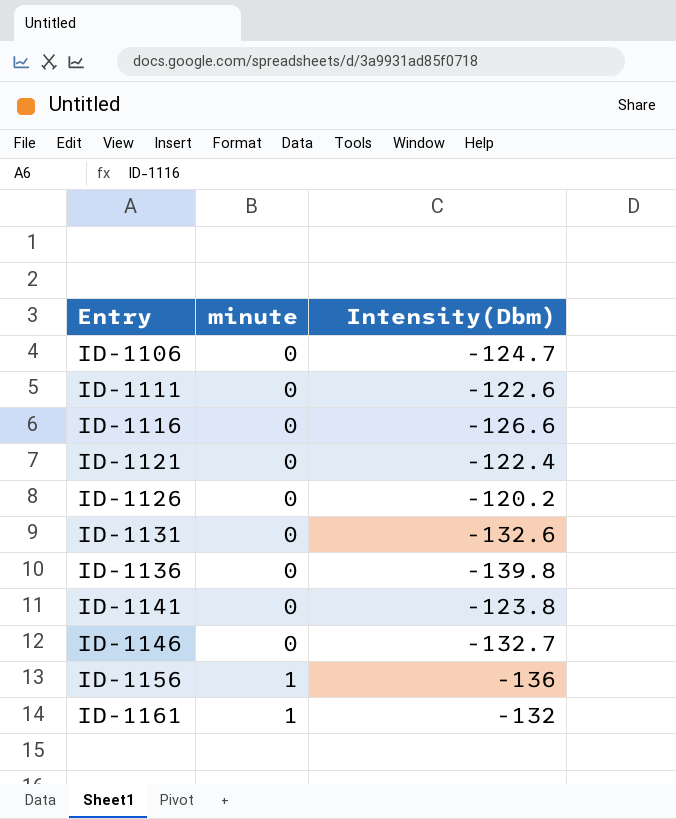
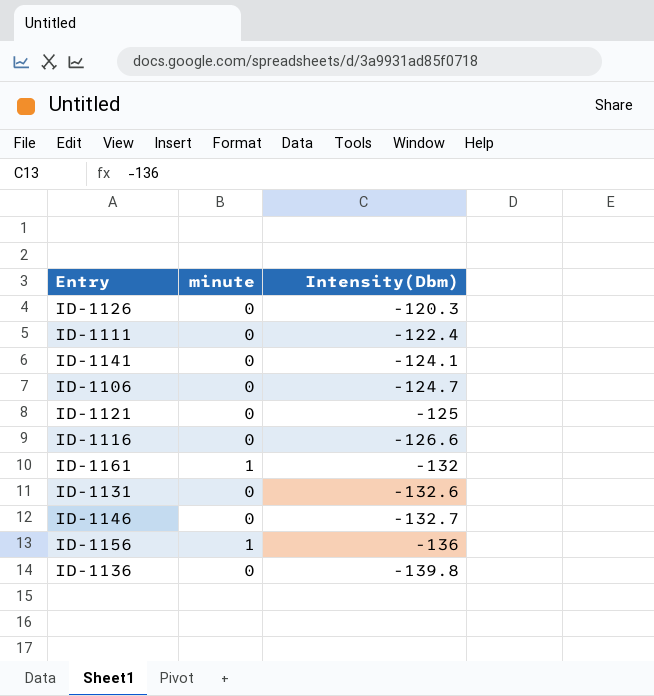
row order: Entry ascending -> Intensity(Dbm) descending
ID-1126 | Intensity(Dbm): -120.2 -> -120.3
ID-1111 | Intensity(Dbm): -122.6 -> -122.4
ID-1141 | Intensity(Dbm): -123.8 -> -124.1
ID-1121 | Intensity(Dbm): -122.4 -> -125

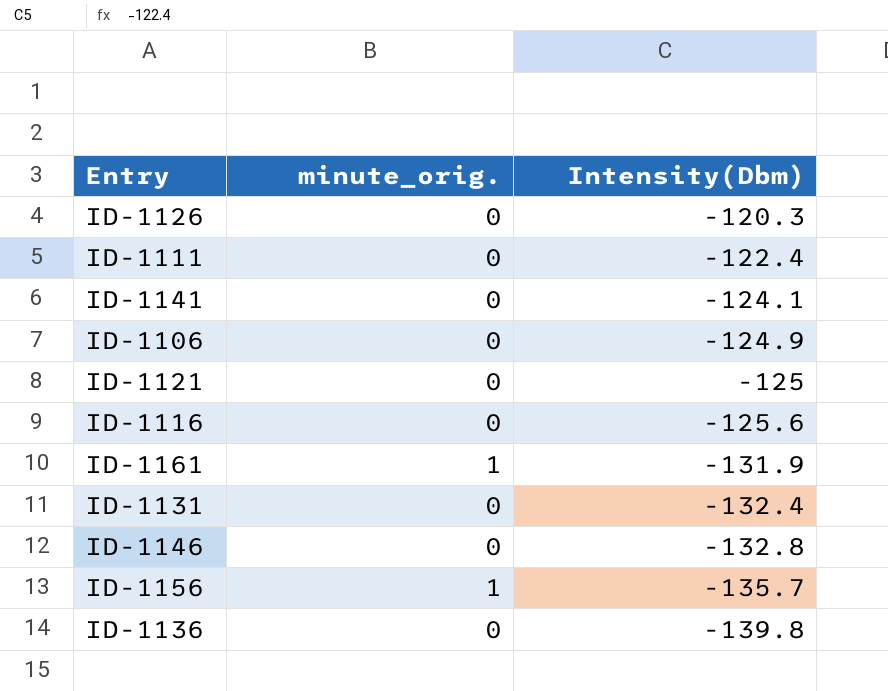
column name: minute -> minute_orig.
ID-1106 | Intensity(Dbm): -124.7 -> -124.9
ID-1116 | Intensity(Dbm): -126.6 -> -125.6
ID-1161 | Intensity(Dbm): -132 -> -131.9
ID-1131 | Intensity(Dbm): -132.6 -> -132.4
ID-1146 | Intensity(Dbm): -132.7 -> -132.8
ID-1156 | Intensity(Dbm): -136 -> -135.7

